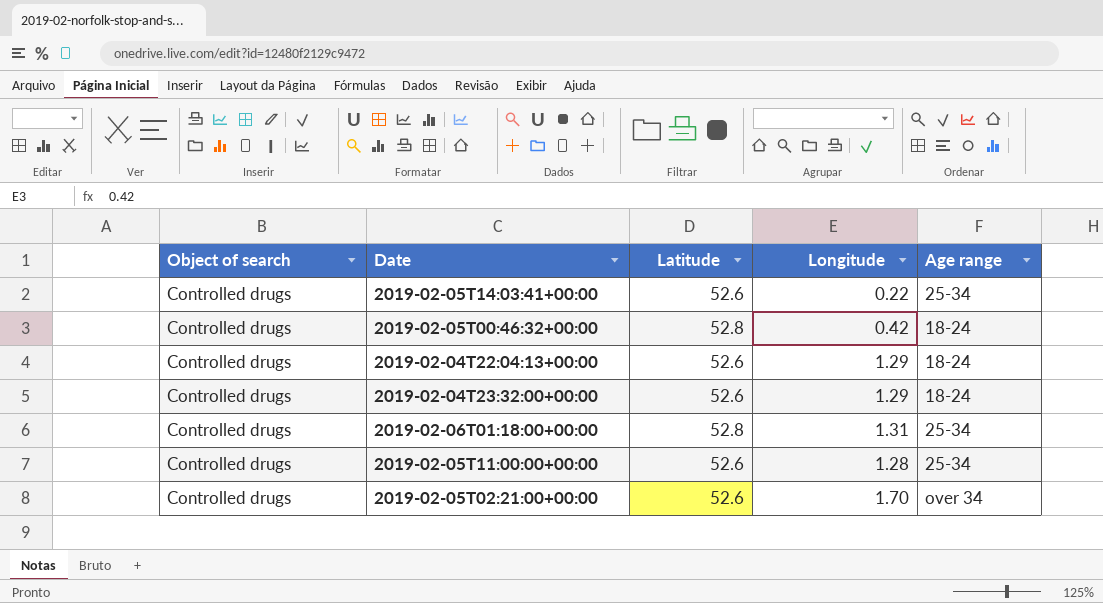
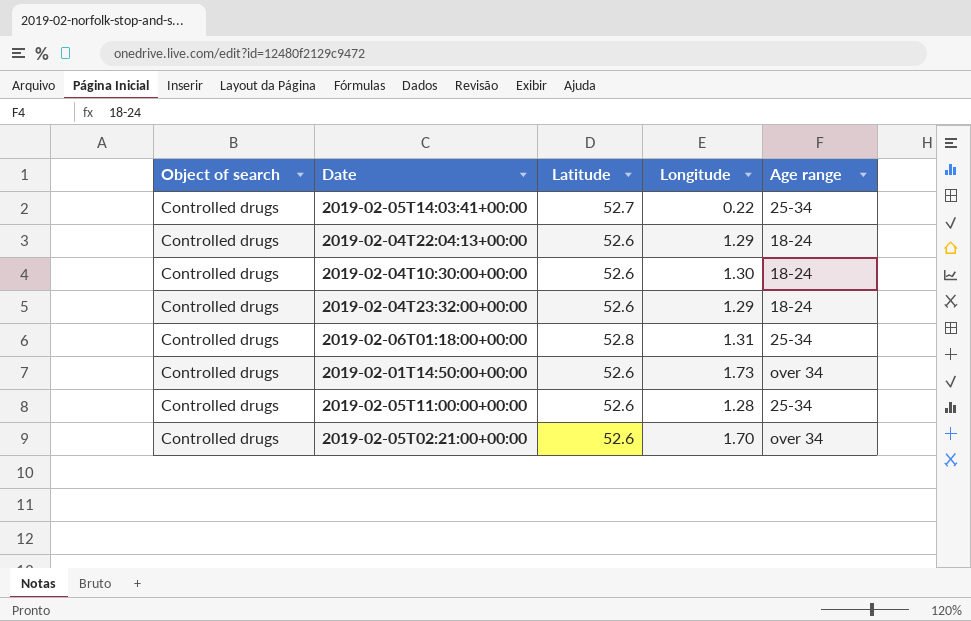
row 2019-02-05T00:46:32+00:00: Controlled drugs | 52.8 | 0.42 | 18-24 -> none
2019-02-05T14:03:41+00:00 | Latitude: 52.6 -> 52.7
row 2019-02-04T10:30:00+00:00: none -> Controlled drugs | 52.6 | 1.30 | 18-24
row 2019-02-01T14:50:00+00:00: none -> Controlled drugs | 52.6 | 1.73 | over 34

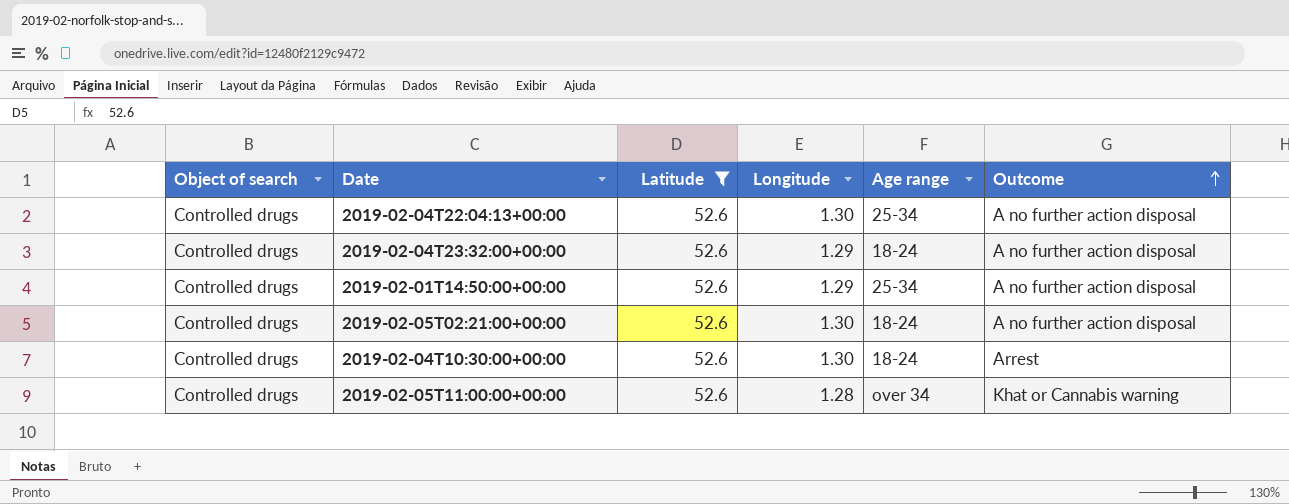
filter: none -> Latitude = 52.6
row order: none -> Outcome ascending
column Outcome | position: none -> 6
2019-02-04T22:04:13+00:00 | Longitude: 1.29 -> 1.30
2019-02-04T22:04:13+00:00 | Age range: 18-24 -> 25-34
2019-02-01T14:50:00+00:00 | Longitude: 1.73 -> 1.29
2019-02-01T14:50:00+00:00 | Age range: over 34 -> 25-34
2019-02-05T02:21:00+00:00 | Longitude: 1.70 -> 1.30
2019-02-05T02:21:00+00:00 | Age range: over 34 -> 18-24
2019-02-05T11:00:00+00:00 | Age range: 25-34 -> over 34

